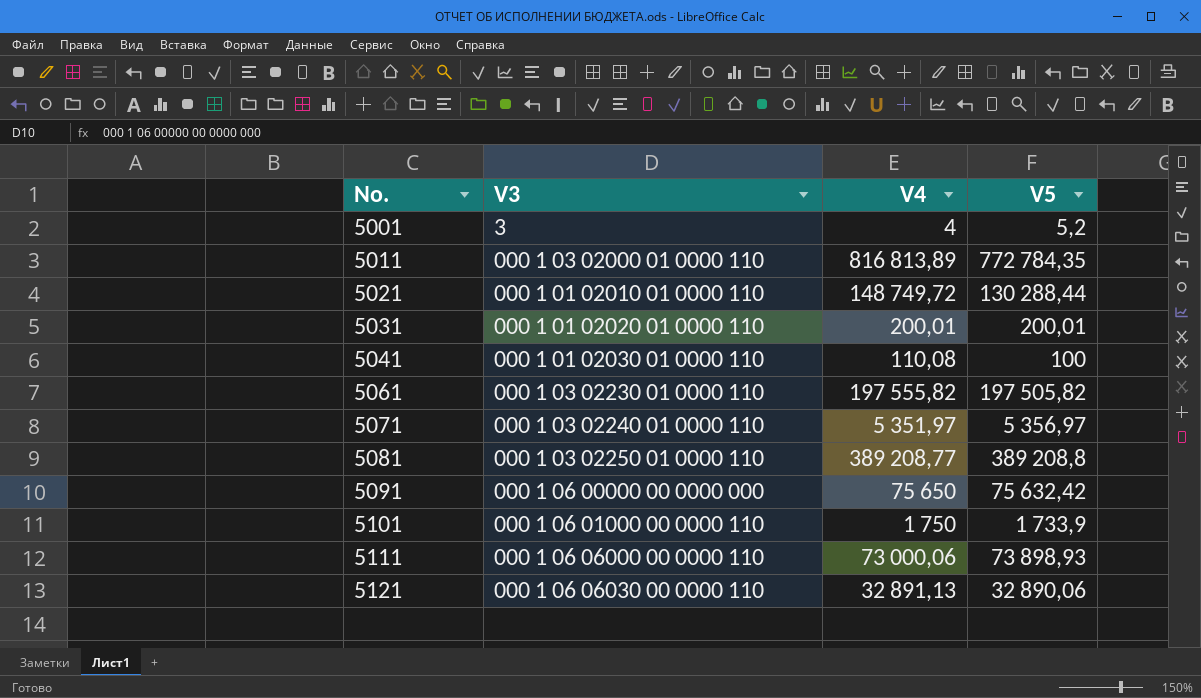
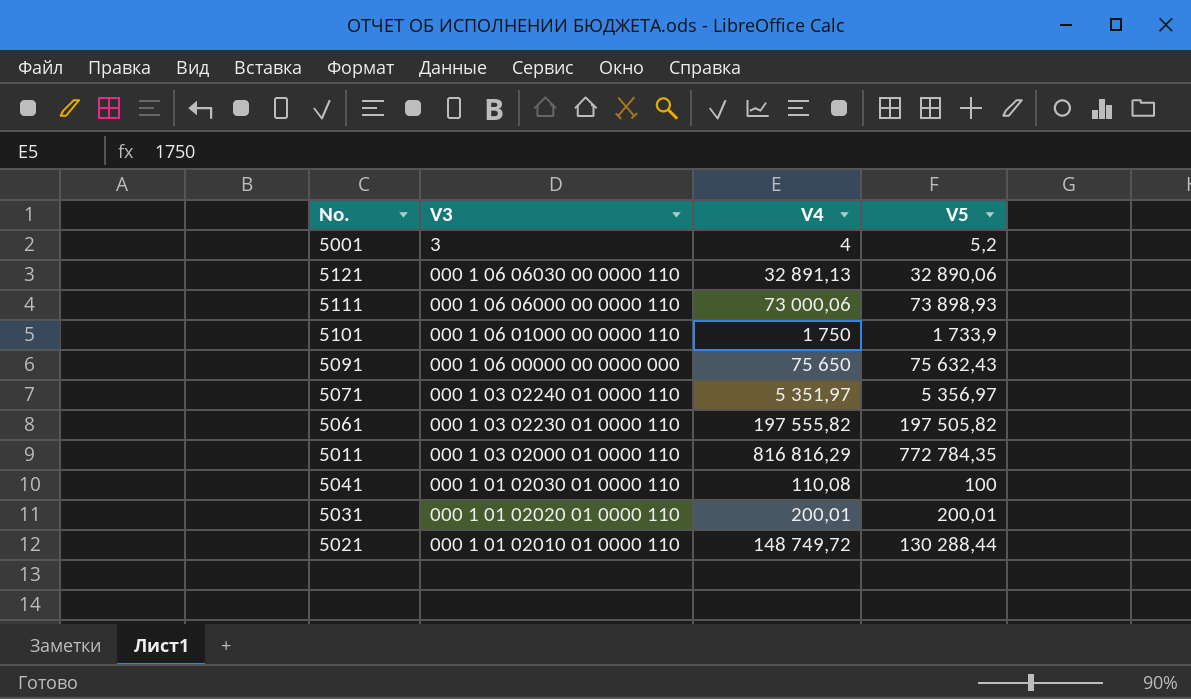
row order: No. ascending -> V3 descending
row 5081: 000 1 03 02250 01 0000 110 | 389 208,77 | 389 208,8 -> none
5091 | V5: 75 632,42 -> 75 632,43
5011 | V4: 816 813,89 -> 816 816,29

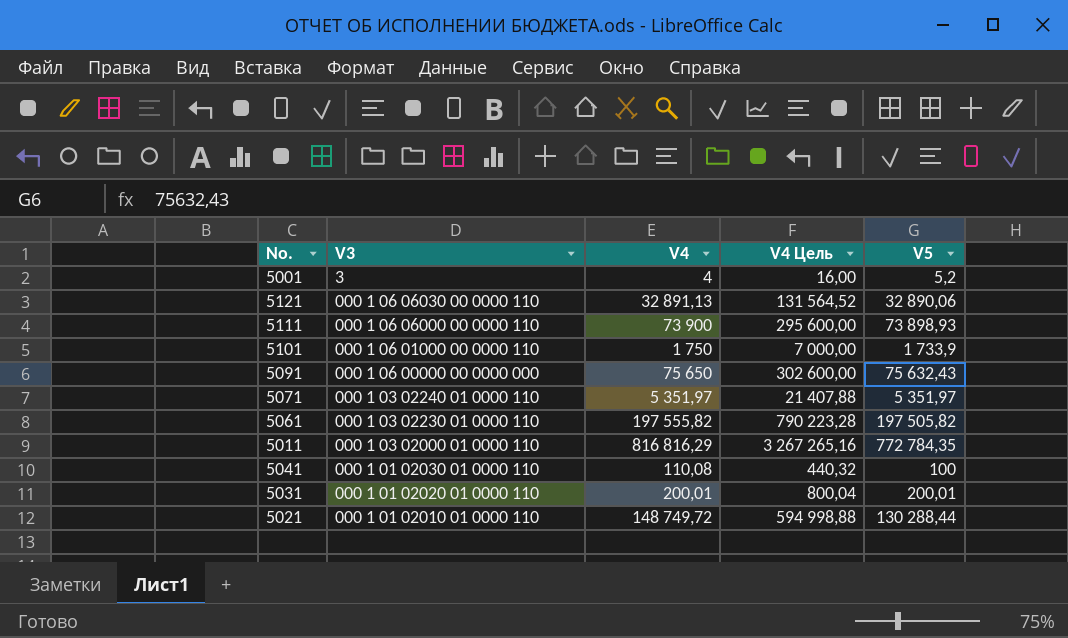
column V4 Цель | formula: none -> [V4] * 4
5111 | V4: 73 000,06 -> 73 900
5071 | V5: 5 356,97 -> 5 351,97

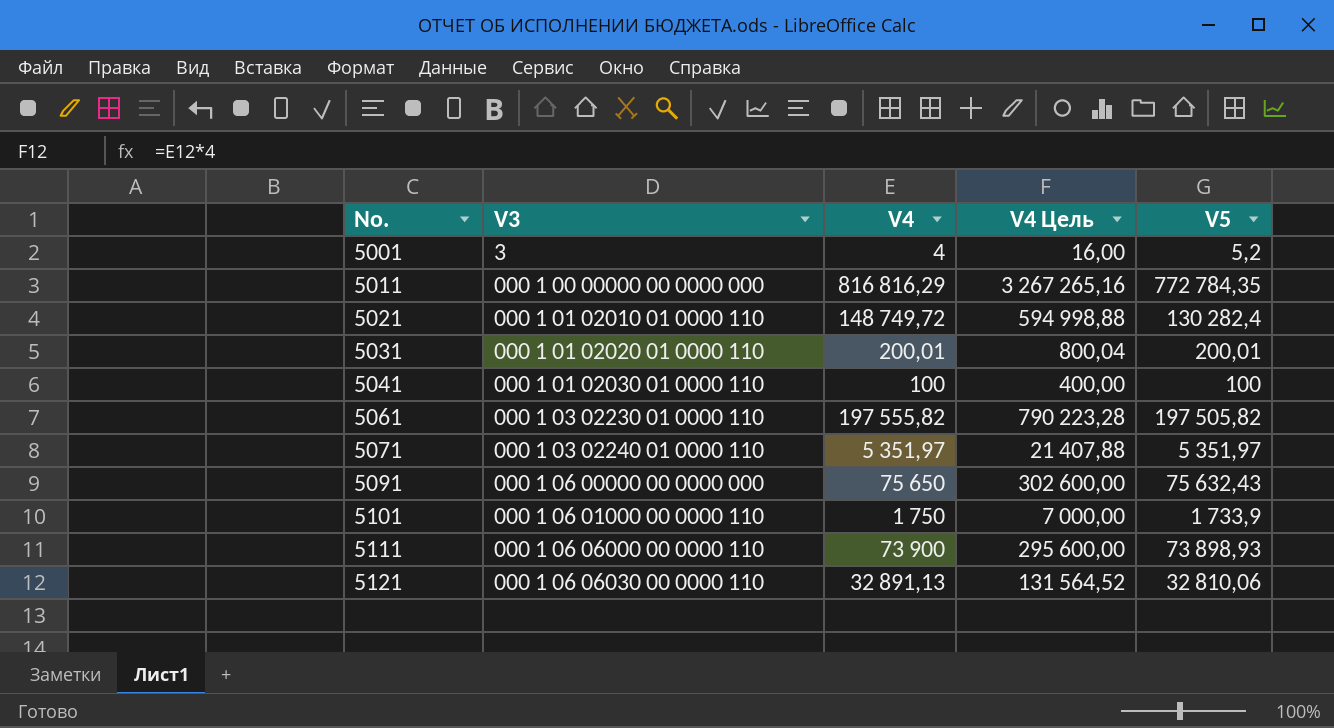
row order: V3 descending -> No. ascending
5011 | V3: 000 1 03 02000 01 0000 110 -> 000 1 00 00000 00 0000 000
5021 | V5: 130 288,44 -> 130 282,4
5041 | V4: 110,08 -> 100
5041 | V4 Цель: 440,32 -> 400,00
5121 | V5: 32 890,06 -> 32 810,06

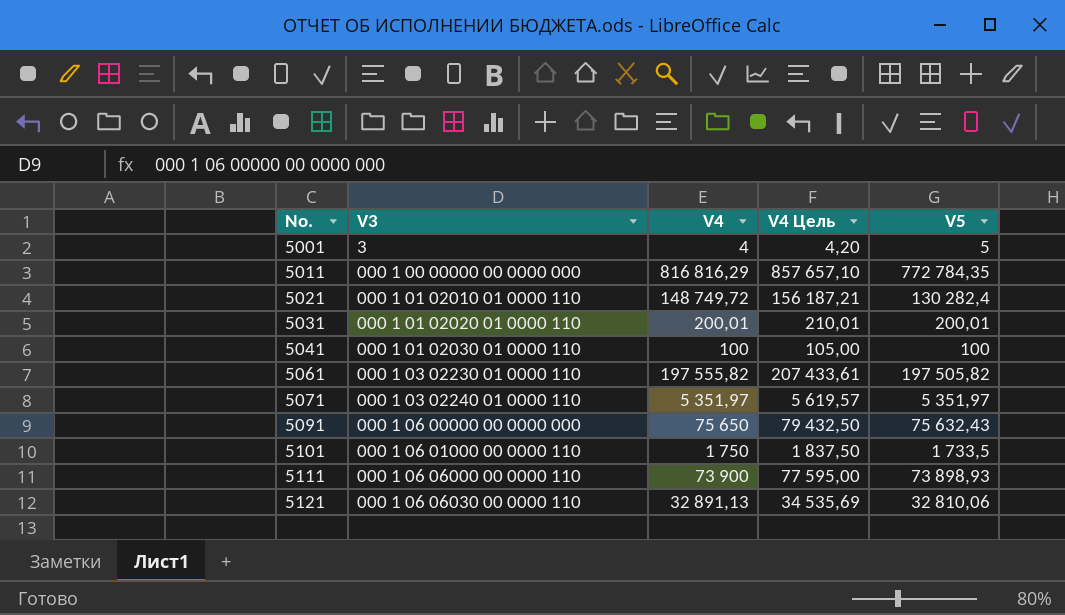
column V4 Цель | formula: [V4] * 4 -> [V4] * 1,05
5001 | V5: 5,2 -> 5
5101 | V5: 1 733,9 -> 1 733,5

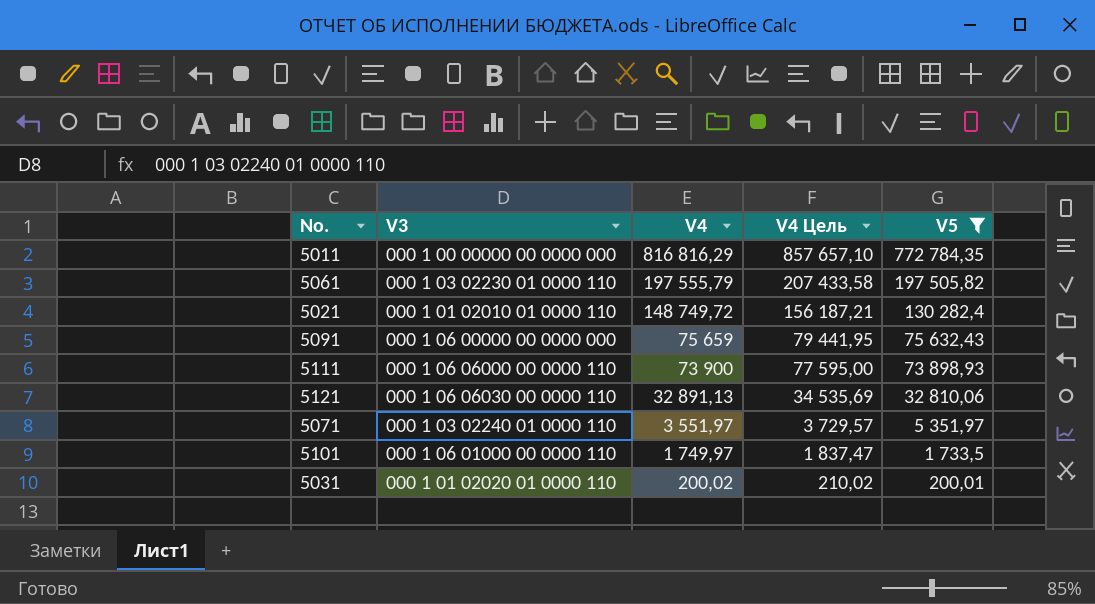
filter: none -> V5 >= 200,01
row order: No. ascending -> V4 descending
5061 | V4: 197 555,82 -> 197 555,79
5061 | V4 Цель: 207 433,61 -> 207 433,58
5091 | V4: 75 650 -> 75 659
5091 | V4 Цель: 79 432,50 -> 79 441,95
5071 | V4: 5 351,97 -> 3 551,97
5071 | V4 Цель: 5 619,57 -> 3 729,57
5101 | V4: 1 750 -> 1 749,97
5101 | V4 Цель: 1 837,50 -> 1 837,47
5031 | V4: 200,01 -> 200,02
5031 | V4 Цель: 210,01 -> 210,02

